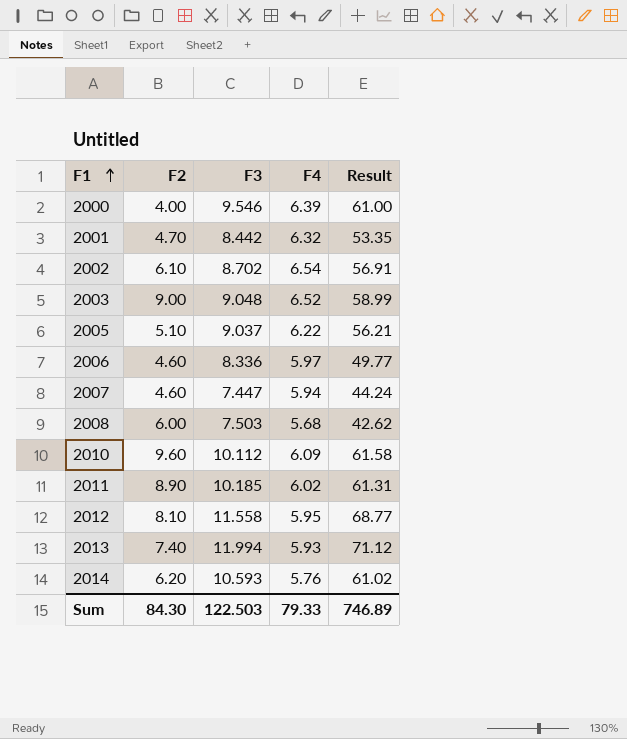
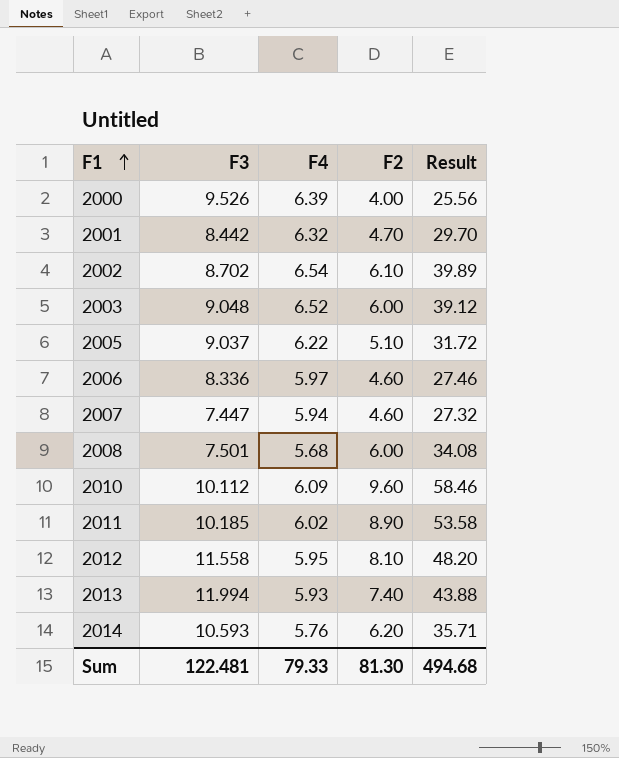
column F2 | position: 2 -> 4
column Result | formula: [F3] * [F4] -> [F4] * [F2]
2000 | F3: 9.546 -> 9.526
2003 | F2: 9.00 -> 6.00
2008 | F3: 7.503 -> 7.501
Sum | F3: 122.503 -> 122.481
Sum | F2: 84.30 -> 81.30
Sum | Result: 746.89 -> 494.68

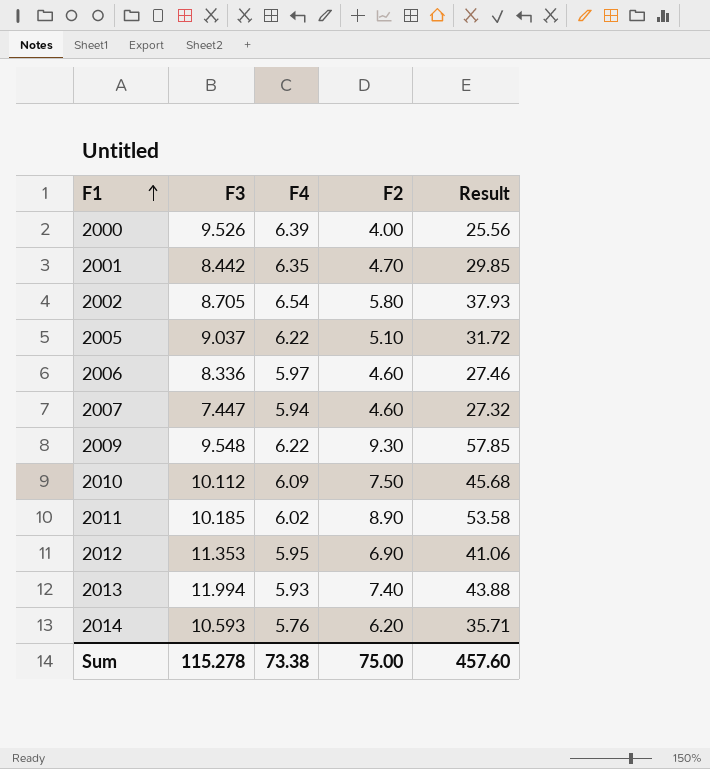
row 2003: 9.048 | 6.52 | 6.00 | 39.12 -> none
row 2008: 7.501 | 5.68 | 6.00 | 34.08 -> none
2001 | F4: 6.32 -> 6.35
2001 | Result: 29.70 -> 29.85
2002 | F3: 8.702 -> 8.705
2002 | F2: 6.10 -> 5.80
2002 | Result: 39.89 -> 37.93
row 2009: none -> 9.548 | 6.22 | 9.30 | 57.85
2010 | F2: 9.60 -> 7.50
2010 | Result: 58.46 -> 45.68
2012 | F3: 11.558 -> 11.353
2012 | F2: 8.10 -> 6.90
2012 | Result: 48.20 -> 41.06
Sum | F3: 122.481 -> 115.278
Sum | F4: 79.33 -> 73.38
Sum | F2: 81.30 -> 75.00
Sum | Result: 494.68 -> 457.60

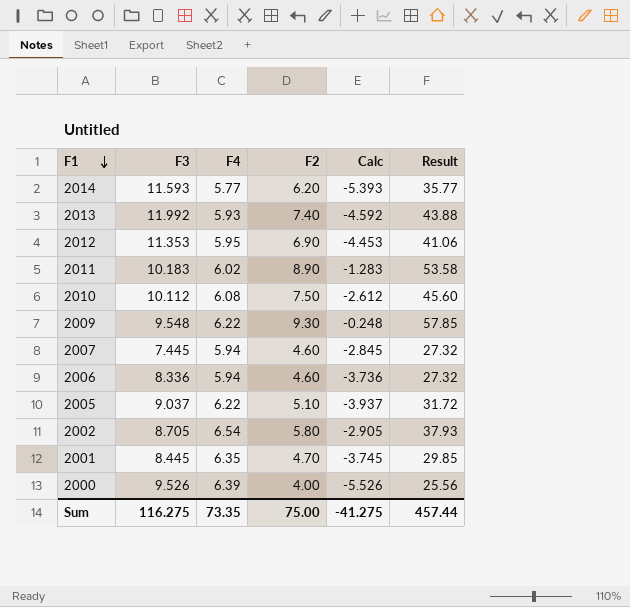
row order: F1 ascending -> F1 descending
column Calc | formula: none -> [F2] - [F3]
2014 | F3: 10.593 -> 11.593
2014 | F4: 5.76 -> 5.77
2014 | Result: 35.71 -> 35.77
2013 | F3: 11.994 -> 11.992
2011 | F3: 10.185 -> 10.183
2010 | F4: 6.09 -> 6.08
2010 | Result: 45.68 -> 45.60
2007 | F3: 7.447 -> 7.445
2006 | F4: 5.97 -> 5.94
2006 | Result: 27.46 -> 27.32
2001 | F3: 8.442 -> 8.445
Sum | F3: 115.278 -> 116.275
Sum | F4: 73.38 -> 73.35
Sum | Result: 457.60 -> 457.44

